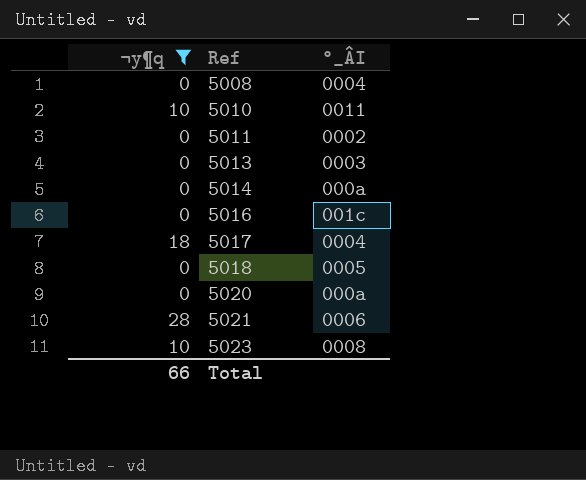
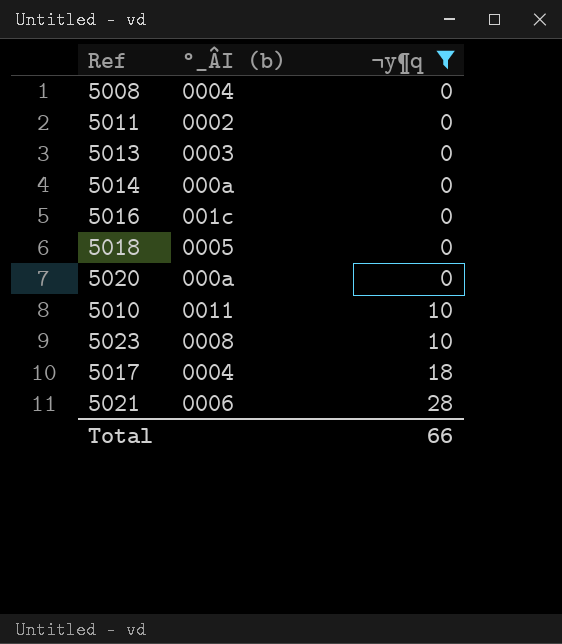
row order: Ref ascending -> ¬y¶q ascending
column name: °_ÂI -> °_ÂI (b)
column ¬y¶q | position: 1 -> 3

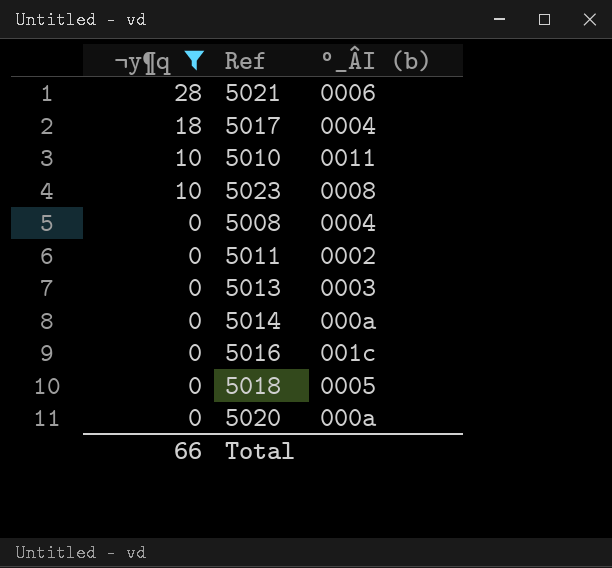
row order: ¬y¶q ascending -> ¬y¶q descending
column ¬y¶q | position: 3 -> 1

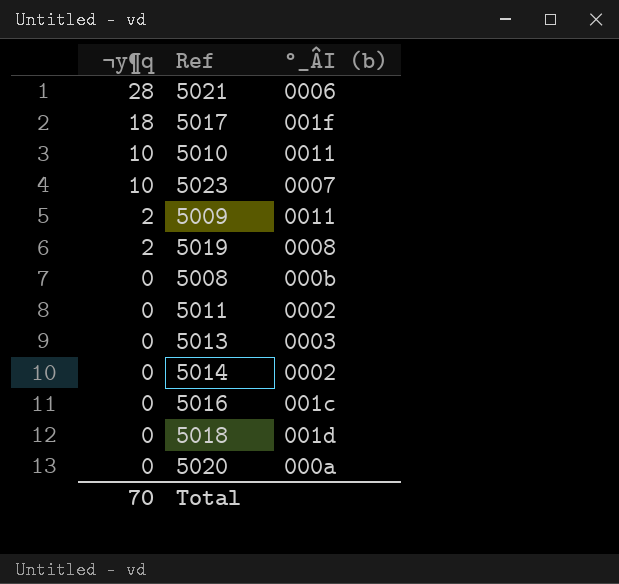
filter: ¬y¶q != 2 -> none
5017 | °_ÂI (b): 0004 -> 001f
5023 | °_ÂI (b): 0008 -> 0007
5008 | °_ÂI (b): 0004 -> 000b
5014 | °_ÂI (b): 000a -> 0002
5018 | °_ÂI (b): 0005 -> 001d
Total | ¬y¶q: 66 -> 70

